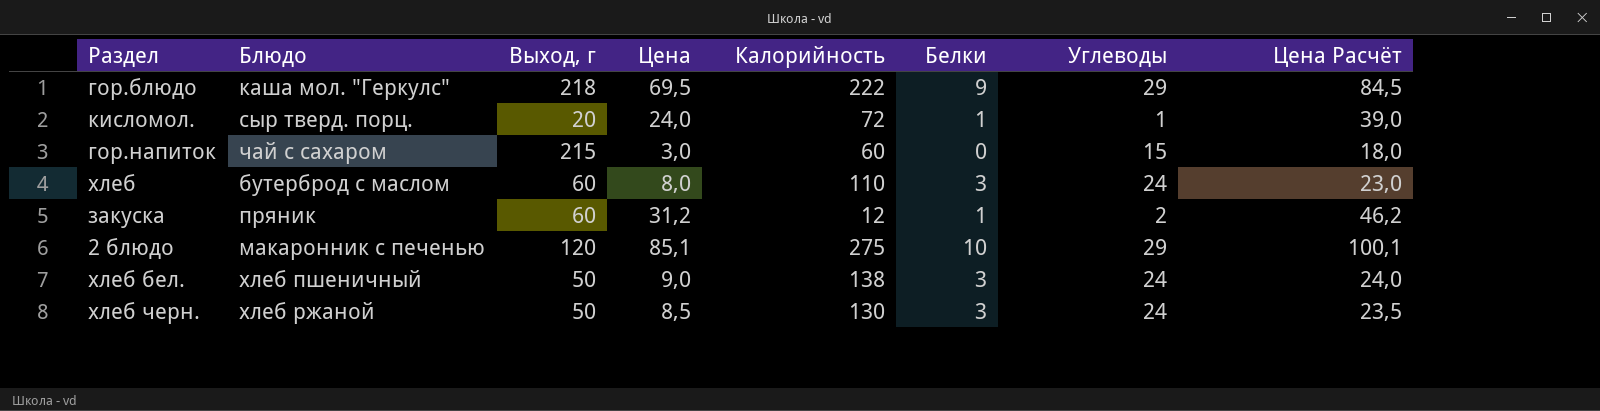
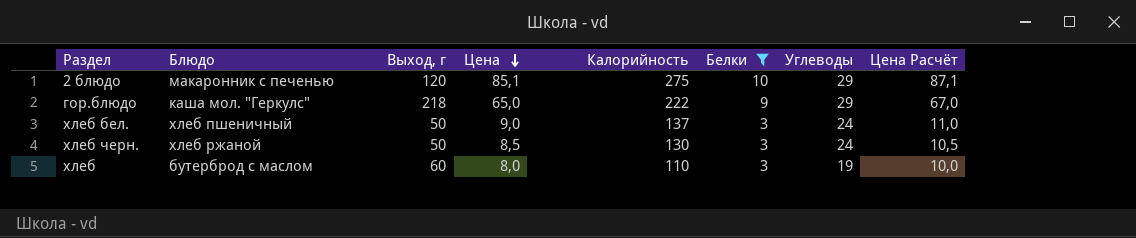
filter: none -> Белки >= 3
row order: none -> Цена descending
column Цена Расчёт | formula: [Цена] + 15 -> [Цена] + 2
гор.блюдо | Цена: 69,5 -> 65,0
хлеб бел. | Калорийность: 138 -> 137
хлеб | Углеводы: 24 -> 19

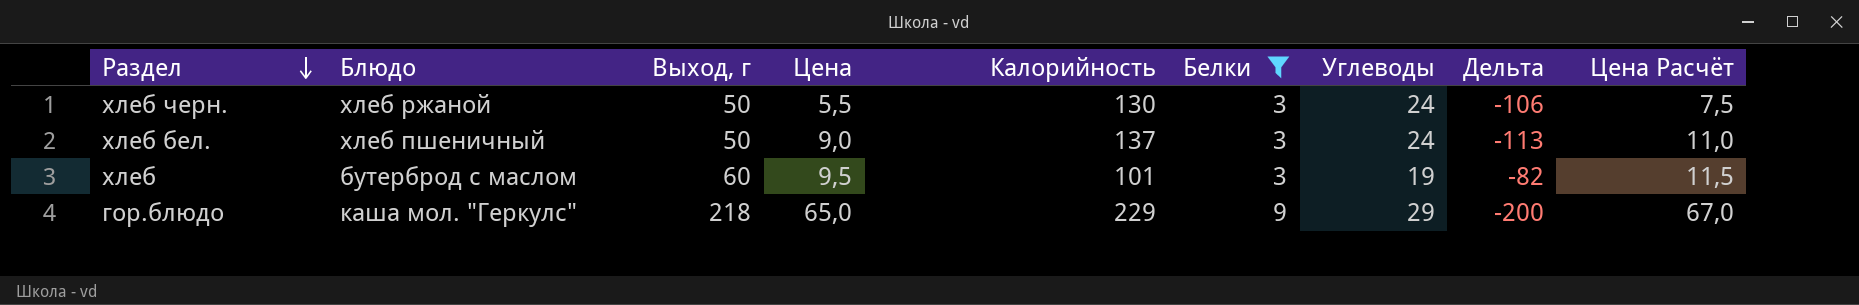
row order: Цена descending -> Раздел descending
column Дельта | formula: none -> [Углеводы] - [Калорийность]
row 2 блюдо: макаронник с печенью | 120 | 85,1 | 275 | 10 | 29 | 87,1 -> none
хлеб черн. | Цена: 8,5 -> 5,5
хлеб черн. | Цена Расчёт: 10,5 -> 7,5
хлеб | Цена: 8,0 -> 9,5
хлеб | Калорийность: 110 -> 101
хлеб | Цена Расчёт: 10,0 -> 11,5
гор.блюдо | Калорийность: 222 -> 229

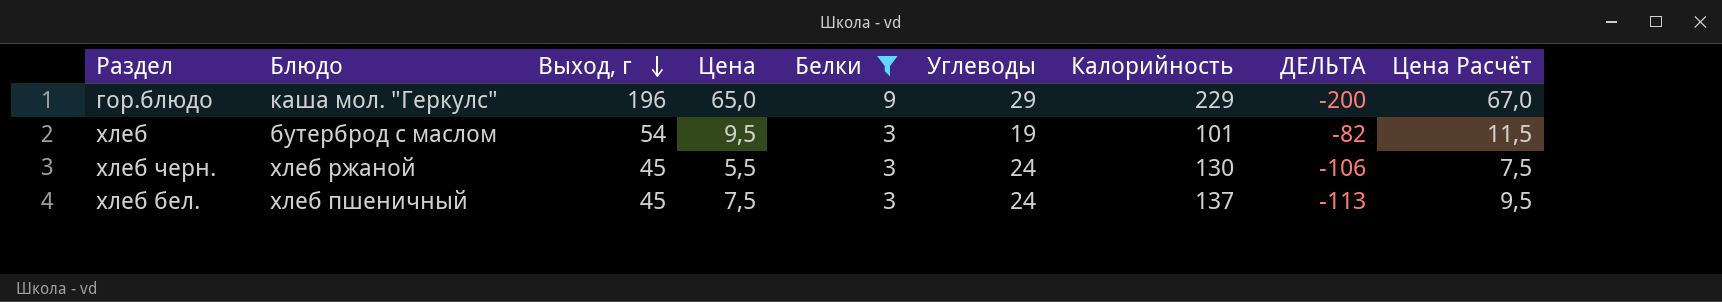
row order: Раздел descending -> Выход, г descending
column Калорийность | position: 5 -> 7
column name: Дельта -> ДЕЛЬТА
гор.блюдо | Выход, г: 218 -> 196
хлеб | Выход, г: 60 -> 54
хлеб черн. | Выход, г: 50 -> 45
хлеб бел. | Выход, г: 50 -> 45
хлеб бел. | Цена: 9,0 -> 7,5
хлеб бел. | Цена Расчёт: 11,0 -> 9,5

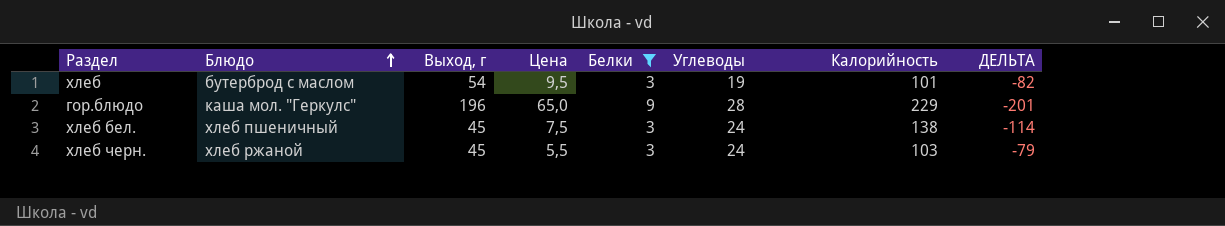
row order: Выход, г descending -> Блюдо ascending
column Цена Расчёт | formula: [Цена] + 2 -> none
гор.блюдо | Углеводы: 29 -> 28
гор.блюдо | ДЕЛЬТА: -200 -> -201
хлеб бел. | Калорийность: 137 -> 138
хлеб бел. | ДЕЛЬТА: -113 -> -114
хлеб черн. | Калорийность: 130 -> 103
хлеб черн. | ДЕЛЬТА: -106 -> -79

